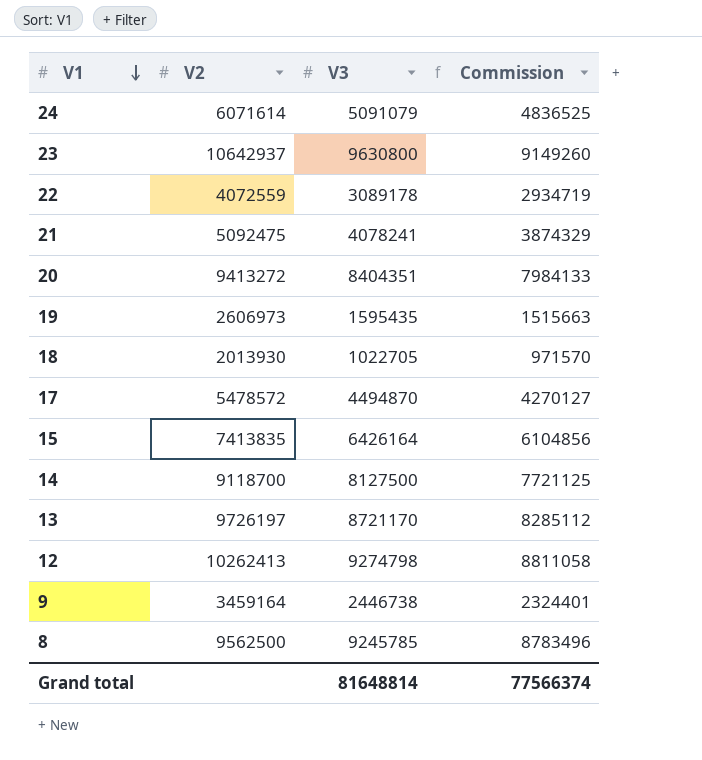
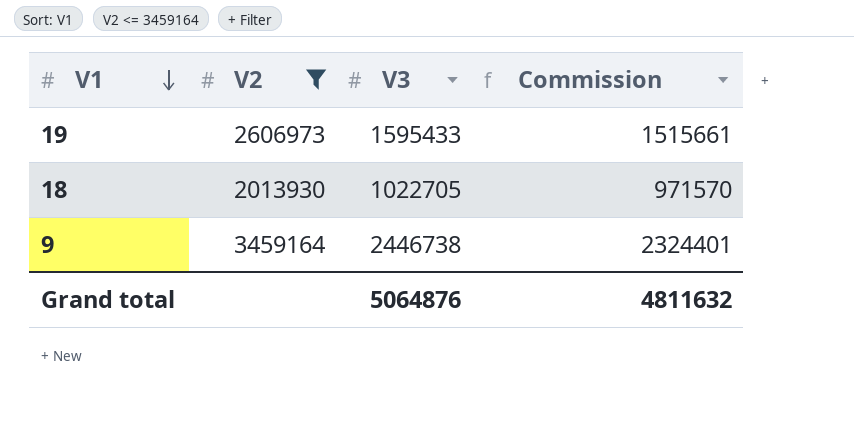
filter: none -> V2 <= 3459164
19 | V3: 1595435 -> 1595433
19 | Commission: 1515663 -> 1515661
Grand total | V3: 81648814 -> 5064876
Grand total | Commission: 77566374 -> 4811632

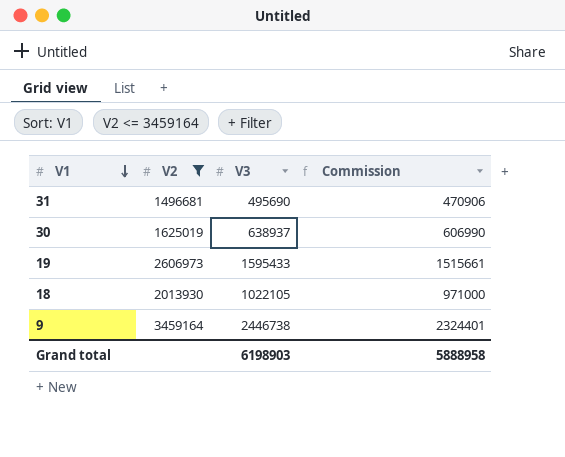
row 31: none -> 1496681 | 495690 | 470906
row 30: none -> 1625019 | 638937 | 606990
18 | V3: 1022705 -> 1022105
18 | Commission: 971570 -> 971000
Grand total | V3: 5064876 -> 6198903
Grand total | Commission: 4811632 -> 5888958

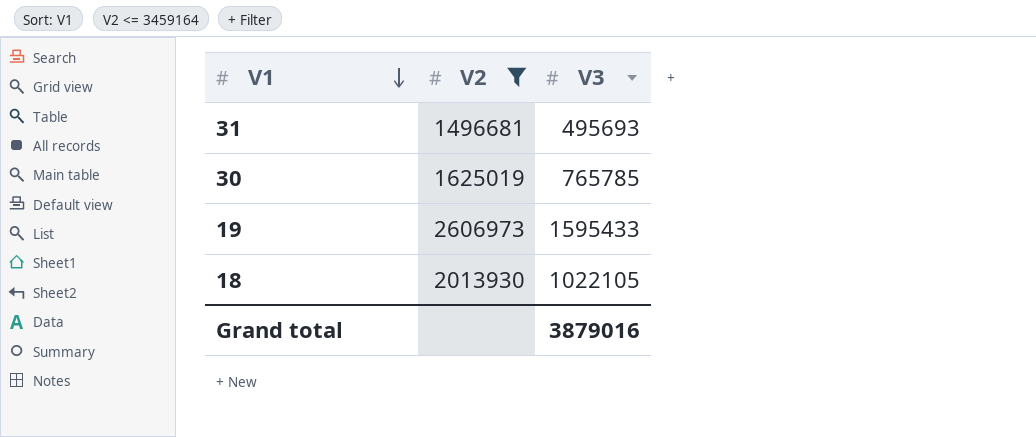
column Commission | formula: [V3] * 0.95 -> none
row 9: 3459164 | 2446738 | 2324401 -> none
31 | V3: 495690 -> 495693
30 | V3: 638937 -> 765785
Grand total | V3: 6198903 -> 3879016

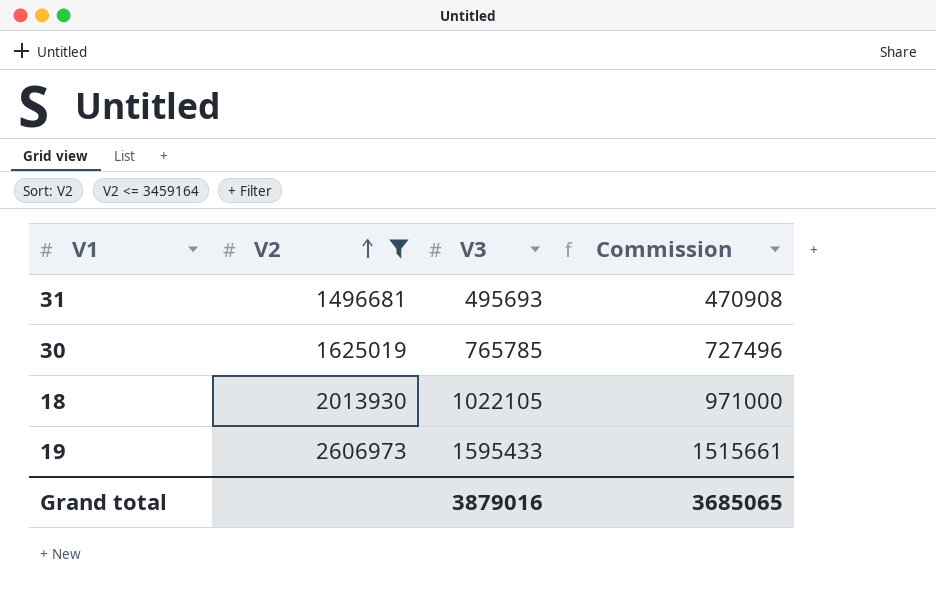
row order: V1 descending -> V2 ascending
column Commission | formula: none -> [V3] * 0.95

